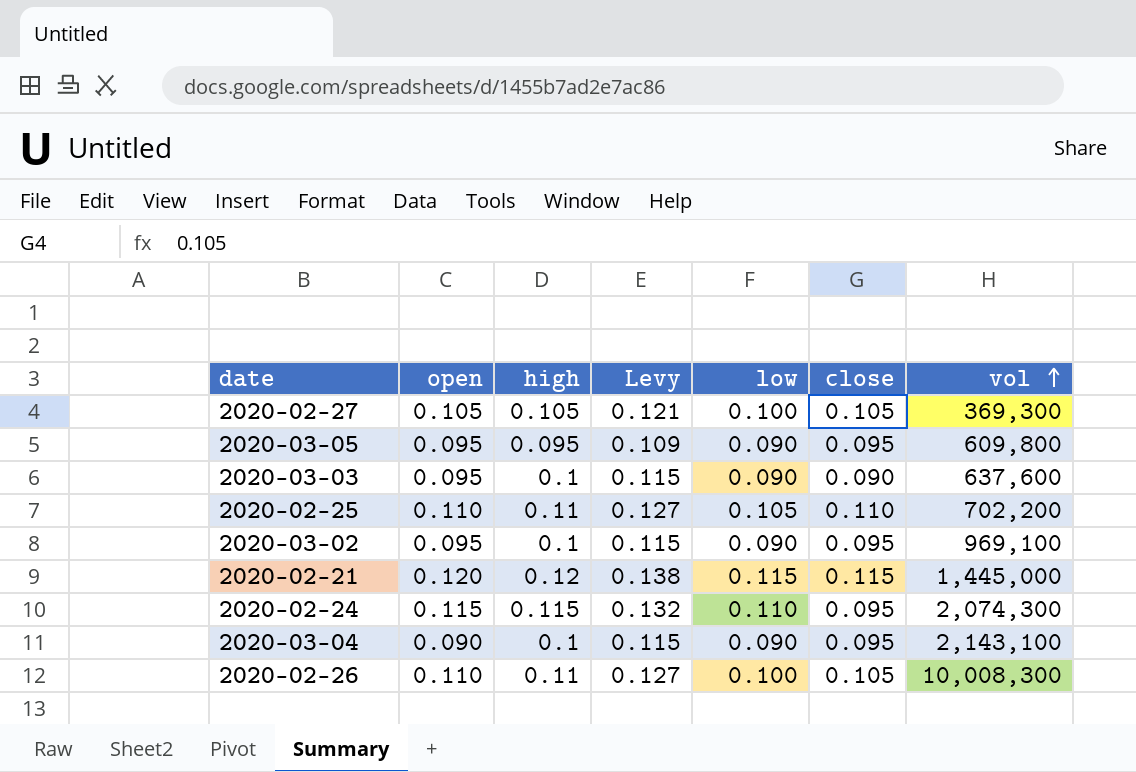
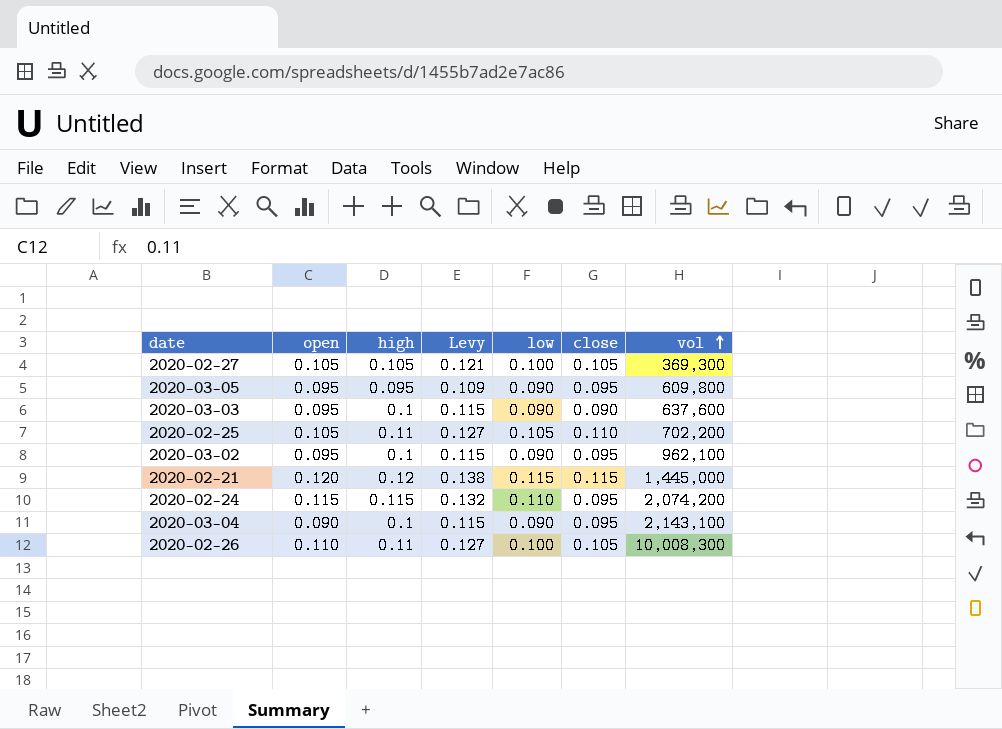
2020-02-25 | open: 0.110 -> 0.105
2020-03-02 | vol: 969,100 -> 962,100
2020-02-24 | vol: 2,074,300 -> 2,074,200

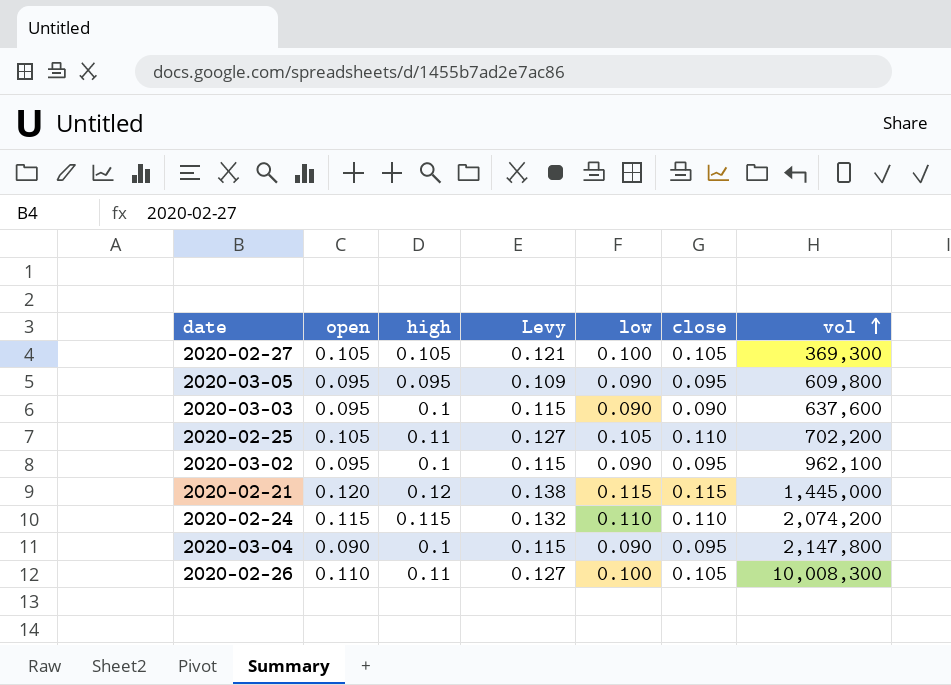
2020-02-24 | close: 0.095 -> 0.110
2020-03-04 | vol: 2,143,100 -> 2,147,800

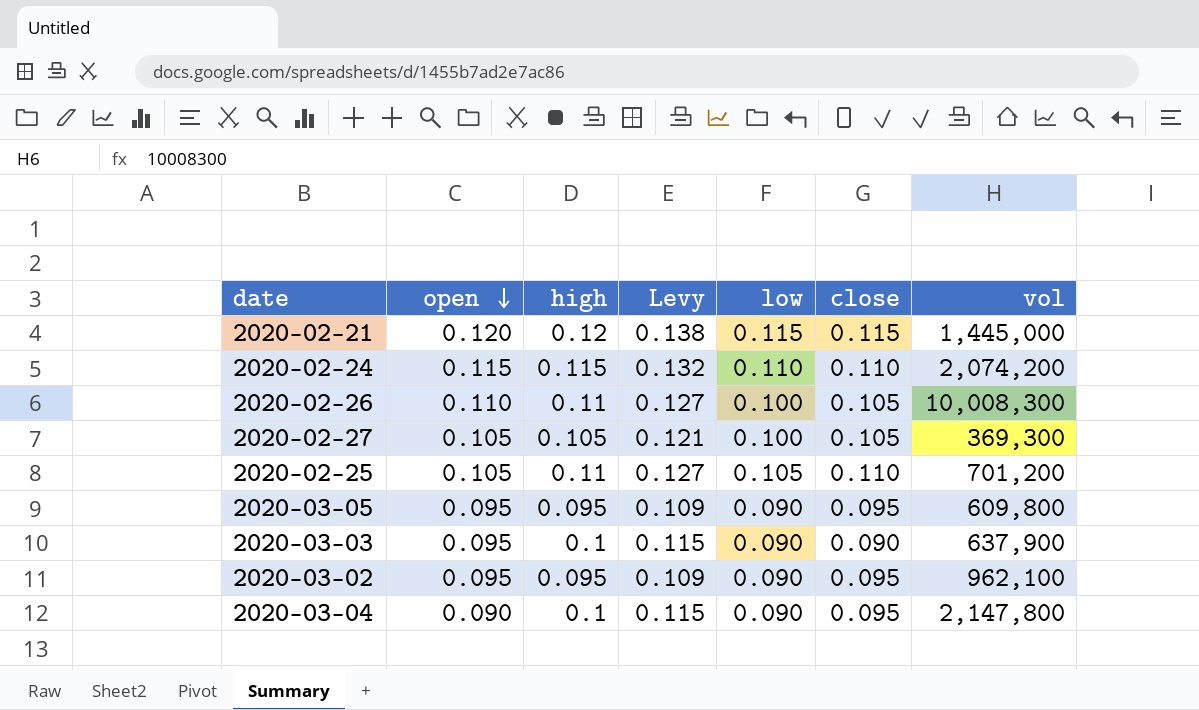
row order: vol ascending -> open descending
2020-02-25 | vol: 702,200 -> 701,200
2020-03-03 | vol: 637,600 -> 637,900
2020-03-02 | high: 0.1 -> 0.095
2020-03-02 | Levy: 0.115 -> 0.109

